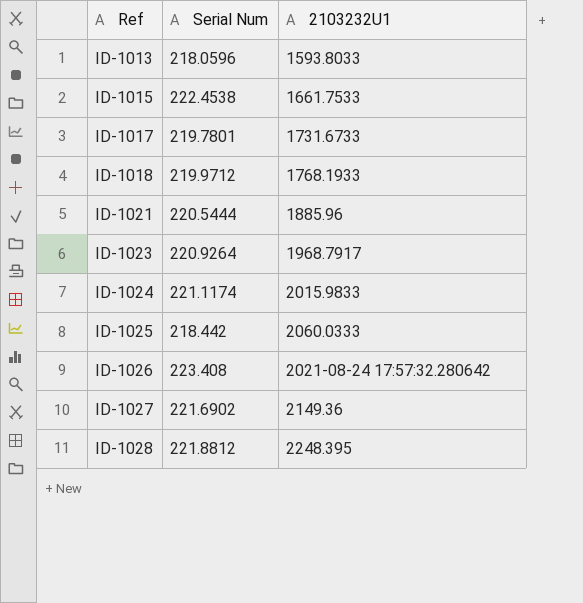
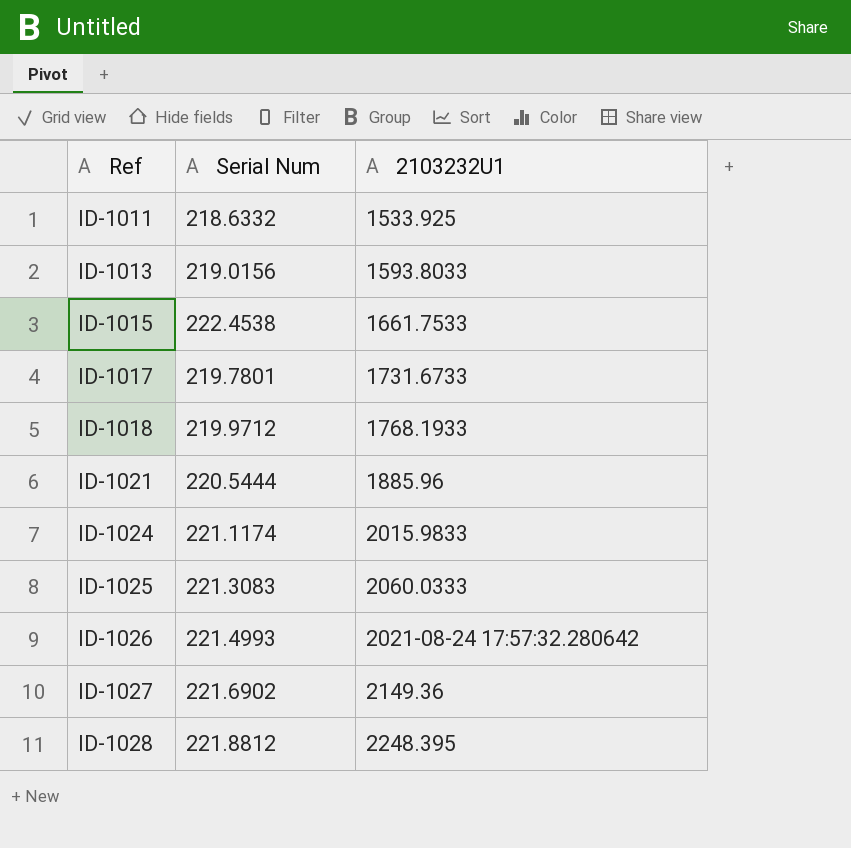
row ID-1023: 220.9264 | 1968.7917 -> none
row ID-1011: none -> 218.6332 | 1533.925
ID-1013 | Serial Num: 218.0596 -> 219.0156
ID-1025 | Serial Num: 218.442 -> 221.3083
ID-1026 | Serial Num: 223.408 -> 221.4993

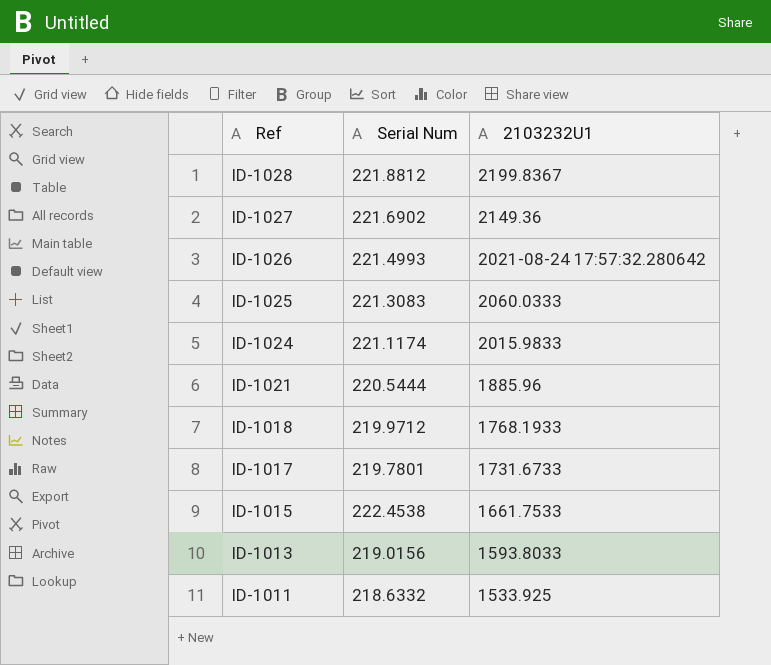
row order: Ref ascending -> Ref descending
ID-1028 | 2103232U1: 2248.395 -> 2199.8367

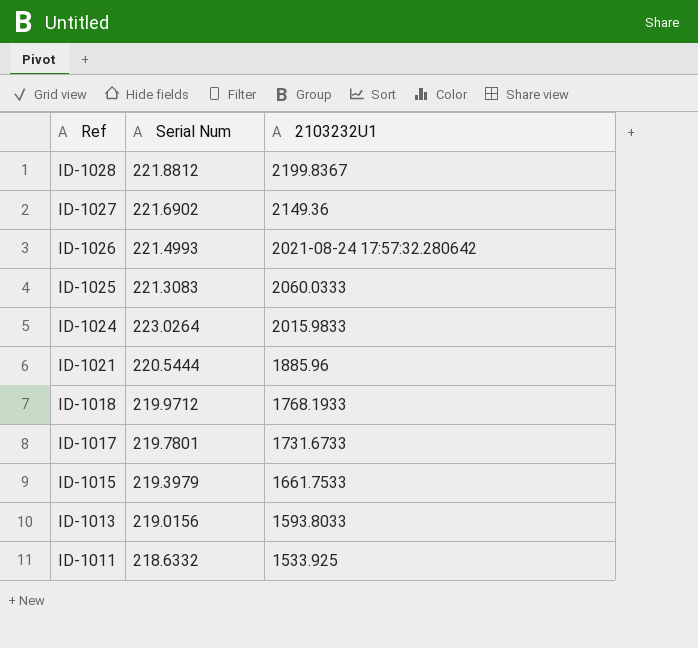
ID-1024 | Serial Num: 221.1174 -> 223.0264
ID-1015 | Serial Num: 222.4538 -> 219.3979

